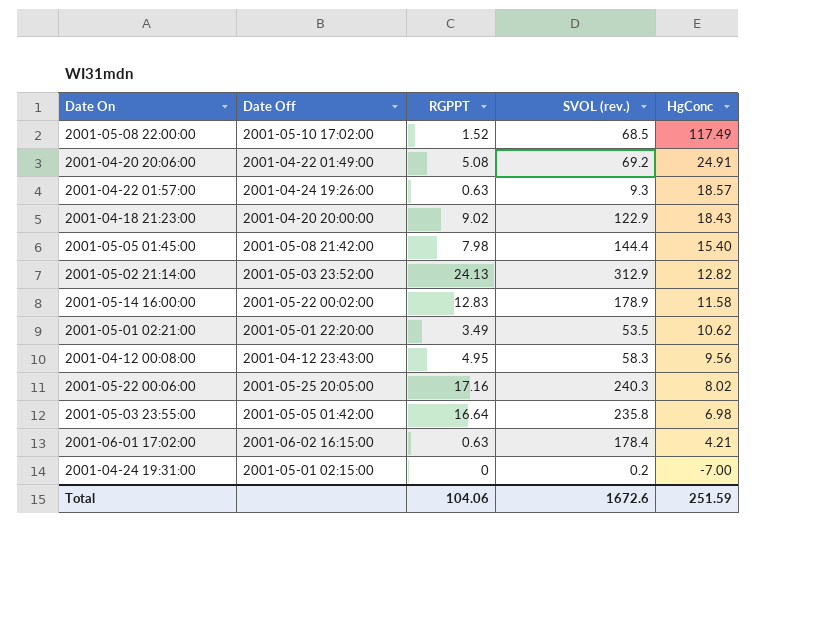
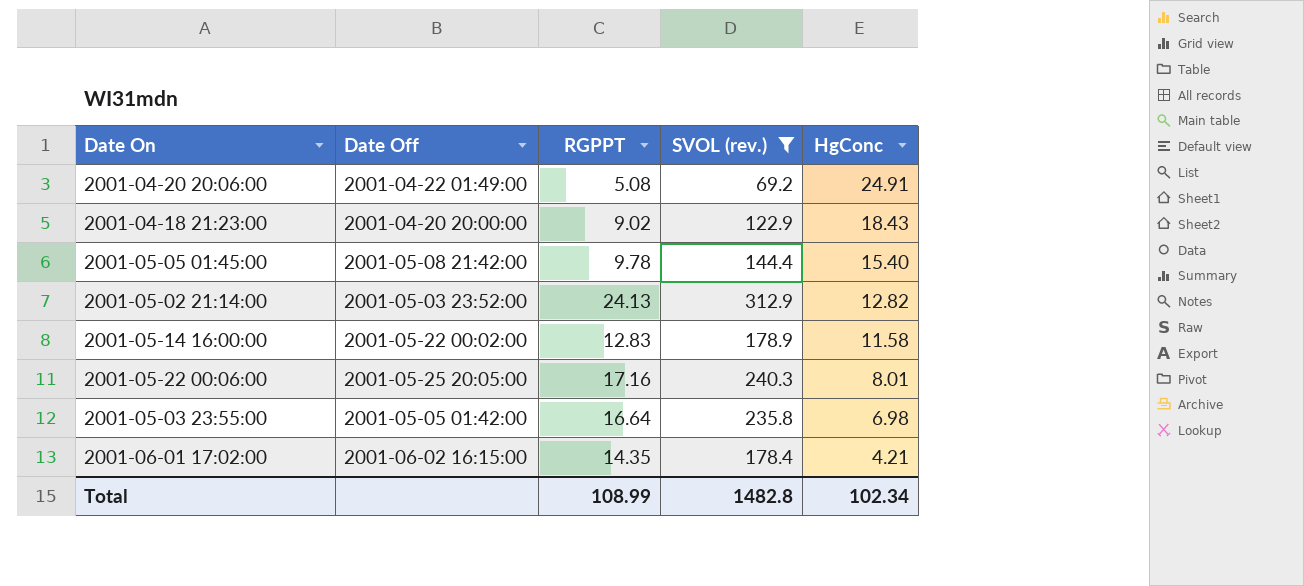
filter: none -> SVOL (rev.) >= 69.2
2001-05-05 01:45:00 | RGPPT: 7.98 -> 9.78
2001-05-22 00:06:00 | HgConc: 8.02 -> 8.01
2001-06-01 17:02:00 | RGPPT: 0.63 -> 14.35
Total | RGPPT: 104.06 -> 108.99
Total | SVOL (rev.): 1672.6 -> 1482.8
Total | HgConc: 251.59 -> 102.34

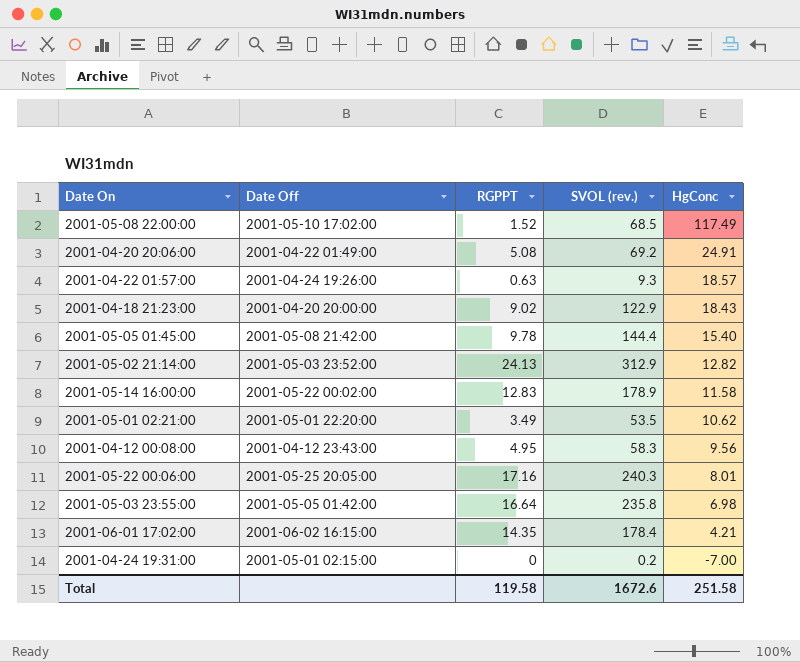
filter: SVOL (rev.) >= 69.2 -> none
Total | RGPPT: 108.99 -> 119.58
Total | SVOL (rev.): 1482.8 -> 1672.6
Total | HgConc: 102.34 -> 251.58

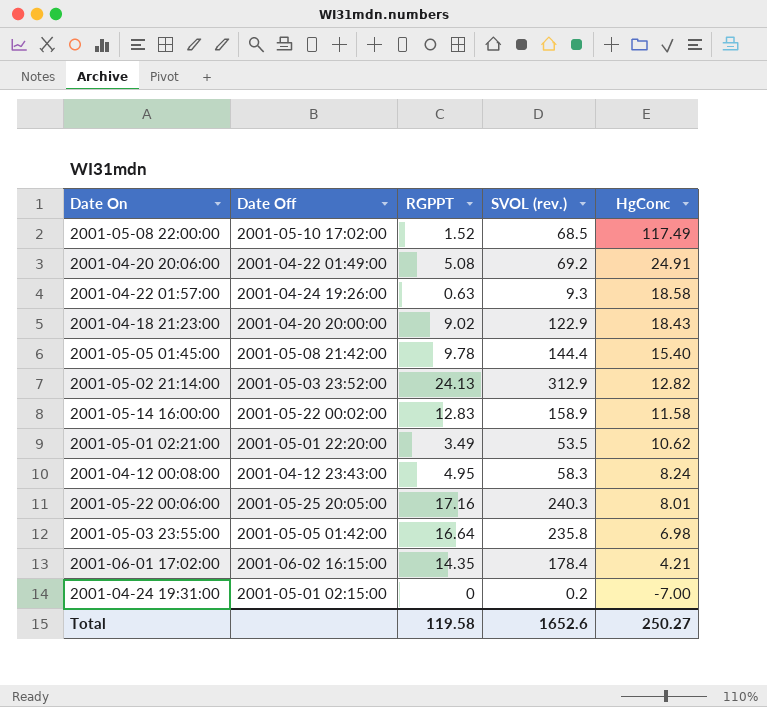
2001-04-22 01:57:00 | HgConc: 18.57 -> 18.58
2001-05-14 16:00:00 | SVOL (rev.): 178.9 -> 158.9
2001-04-12 00:08:00 | HgConc: 9.56 -> 8.24
Total | SVOL (rev.): 1672.6 -> 1652.6
Total | HgConc: 251.58 -> 250.27

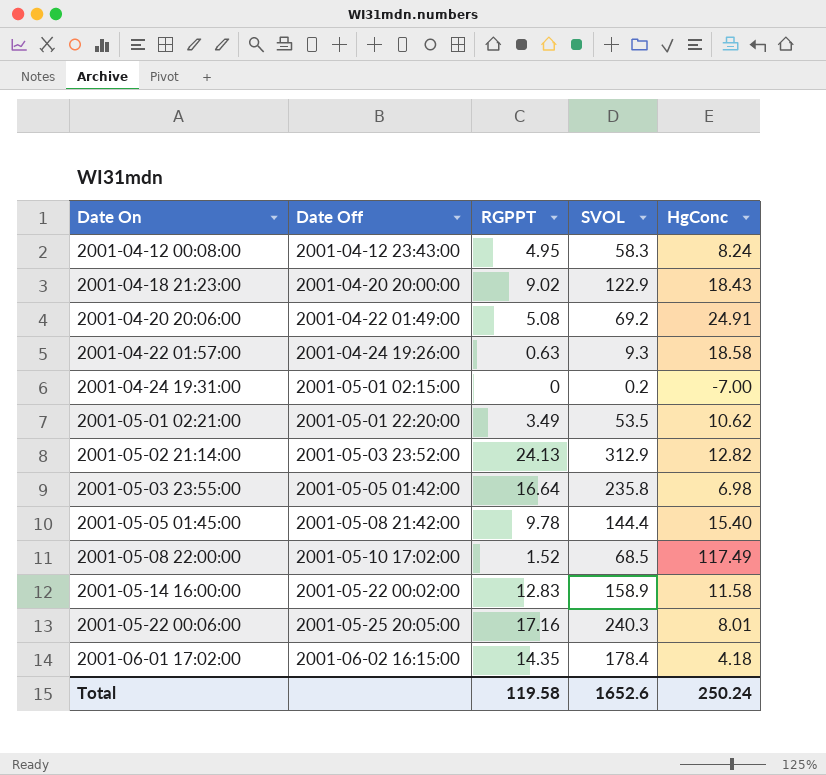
row order: HgConc descending -> Date On ascending
column name: SVOL (rev.) -> SVOL
2001-06-01 17:02:00 | HgConc: 4.21 -> 4.18
Total | HgConc: 250.27 -> 250.24

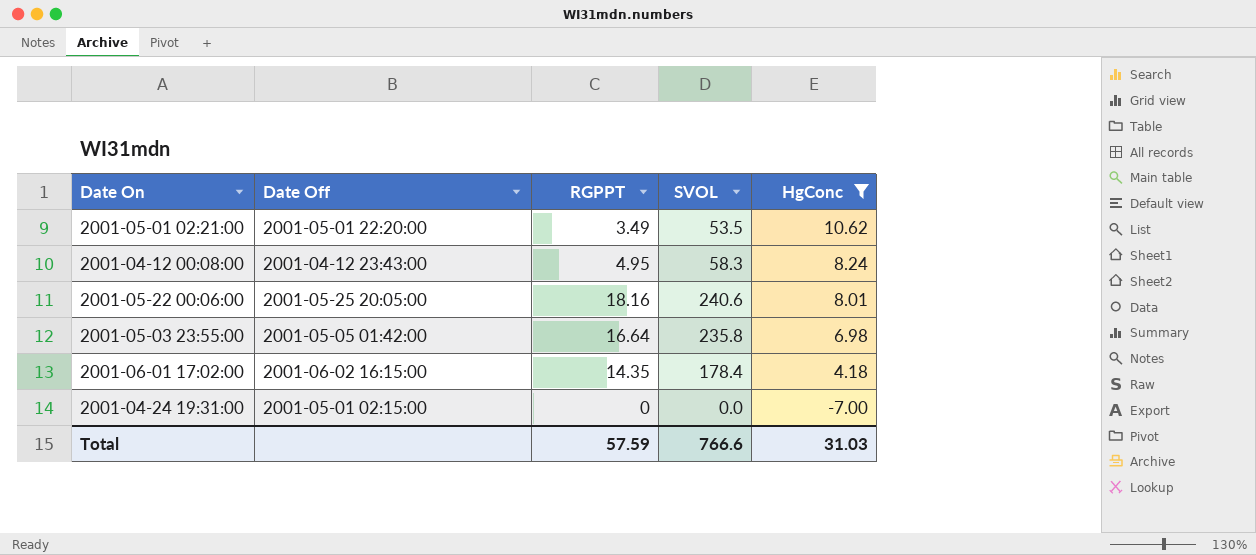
filter: none -> HgConc <= 10.62
row order: Date On ascending -> HgConc descending
2001-05-22 00:06:00 | RGPPT: 17.16 -> 18.16
2001-05-22 00:06:00 | SVOL: 240.3 -> 240.6
2001-04-24 19:31:00 | SVOL: 0.2 -> 0.0
Total | RGPPT: 119.58 -> 57.59
Total | SVOL: 1652.6 -> 766.6
Total | HgConc: 250.24 -> 31.03

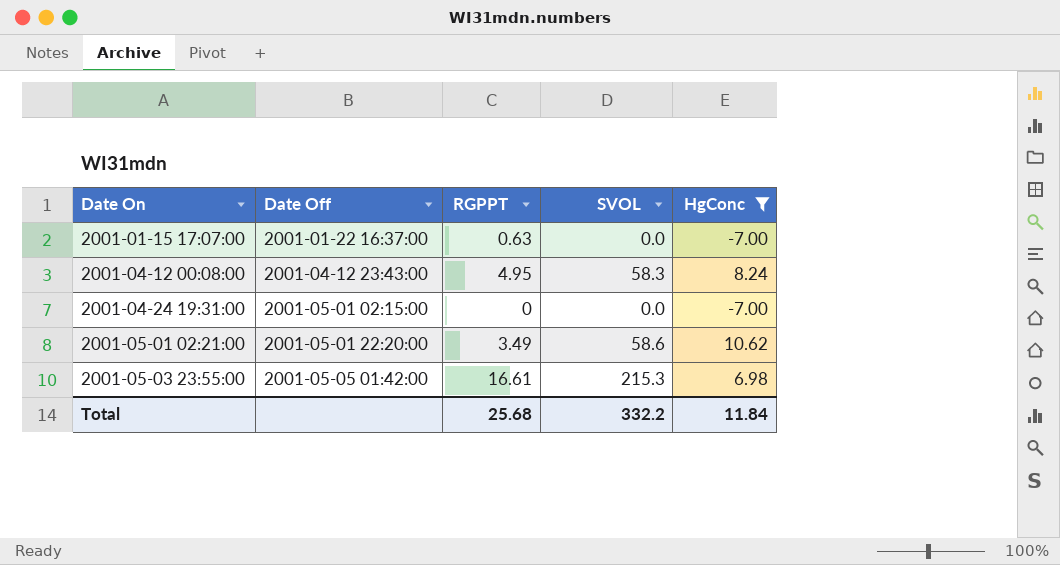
row order: HgConc descending -> Date On ascending
row 2001-05-22 00:06:00: 2001-05-25 20:05:00 | 18.16 | 240.6 | 8.01 -> none
row 2001-06-01 17:02:00: 2001-06-02 16:15:00 | 14.35 | 178.4 | 4.18 -> none
row 2001-01-15 17:07:00: none -> 2001-01-22 16:37:00 | 0.63 | 0.0 | -7.00
2001-05-01 02:21:00 | SVOL: 53.5 -> 58.6
2001-05-03 23:55:00 | RGPPT: 16.64 -> 16.61
2001-05-03 23:55:00 | SVOL: 235.8 -> 215.3
Total | RGPPT: 57.59 -> 25.68
Total | SVOL: 766.6 -> 332.2
Total | HgConc: 31.03 -> 11.84

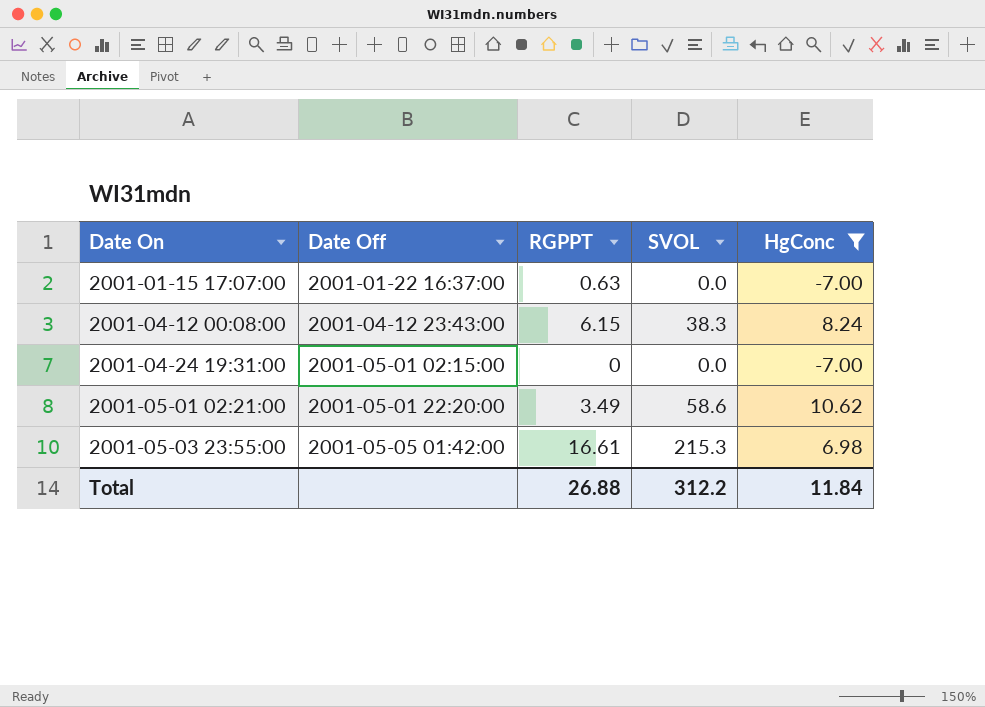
2001-04-12 00:08:00 | RGPPT: 4.95 -> 6.15
2001-04-12 00:08:00 | SVOL: 58.3 -> 38.3
Total | RGPPT: 25.68 -> 26.88
Total | SVOL: 332.2 -> 312.2

